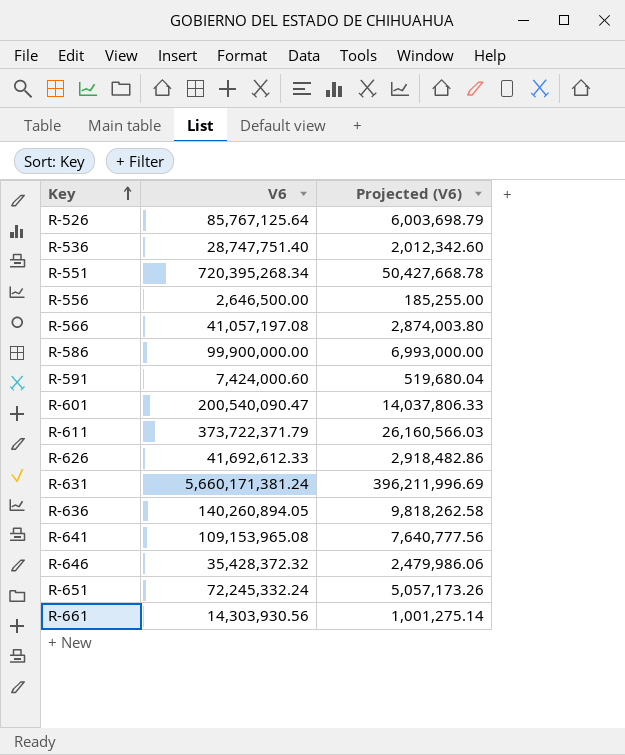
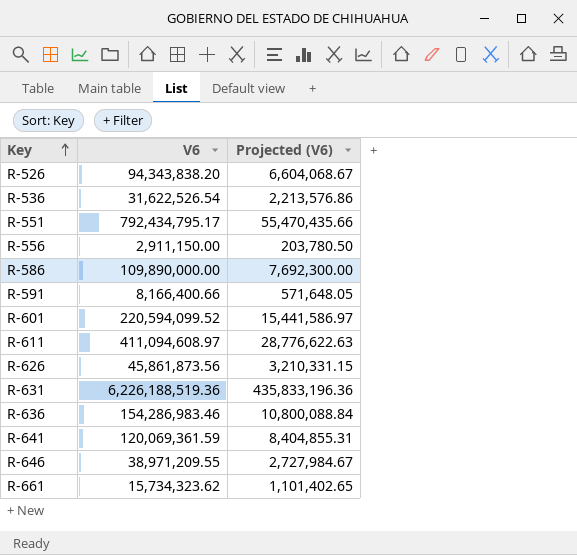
row R-566: 41,057,197.08 | 2,874,003.80 -> none
row R-651: 72,245,332.24 | 5,057,173.26 -> none
R-526 | V6: 85,767,125.64 -> 94,343,838.20
R-526 | Projected (V6): 6,003,698.79 -> 6,604,068.67
R-536 | V6: 28,747,751.40 -> 31,622,526.54
R-536 | Projected (V6): 2,012,342.60 -> 2,213,576.86
R-551 | V6: 720,395,268.34 -> 792,434,795.17
R-551 | Projected (V6): 50,427,668.78 -> 55,470,435.66
R-556 | V6: 2,646,500.00 -> 2,911,150.00
R-556 | Projected (V6): 185,255.00 -> 203,780.50
R-586 | V6: 99,900,000.00 -> 109,890,000.00
R-586 | Projected (V6): 6,993,000.00 -> 7,692,300.00
R-591 | V6: 7,424,000.60 -> 8,166,400.66
R-591 | Projected (V6): 519,680.04 -> 571,648.05
R-601 | V6: 200,540,090.47 -> 220,594,099.52
R-601 | Projected (V6): 14,037,806.33 -> 15,441,586.97
R-611 | V6: 373,722,371.79 -> 411,094,608.97
R-611 | Projected (V6): 26,160,566.03 -> 28,776,622.63
R-626 | V6: 41,692,612.33 -> 45,861,873.56
R-626 | Projected (V6): 2,918,482.86 -> 3,210,331.15
R-631 | V6: 5,660,171,381.24 -> 6,226,188,519.36
R-631 | Projected (V6): 396,211,996.69 -> 435,833,196.36
R-636 | V6: 140,260,894.05 -> 154,286,983.46
R-636 | Projected (V6): 9,818,262.58 -> 10,800,088.84
R-641 | V6: 109,153,965.08 -> 120,069,361.59
R-641 | Projected (V6): 7,640,777.56 -> 8,404,855.31
R-646 | V6: 35,428,372.32 -> 38,971,209.55
R-646 | Projected (V6): 2,479,986.06 -> 2,727,984.67
R-661 | V6: 14,303,930.56 -> 15,734,323.62
R-661 | Projected (V6): 1,001,275.14 -> 1,101,402.65

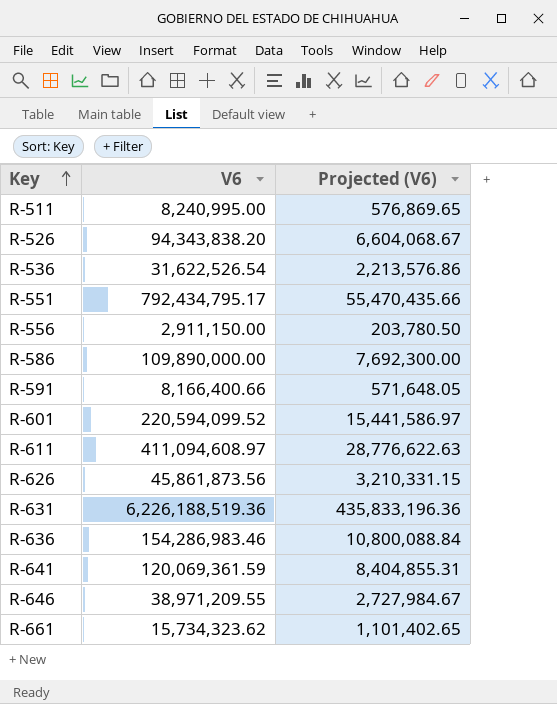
row R-511: none -> 8,240,995.00 | 576,869.65

